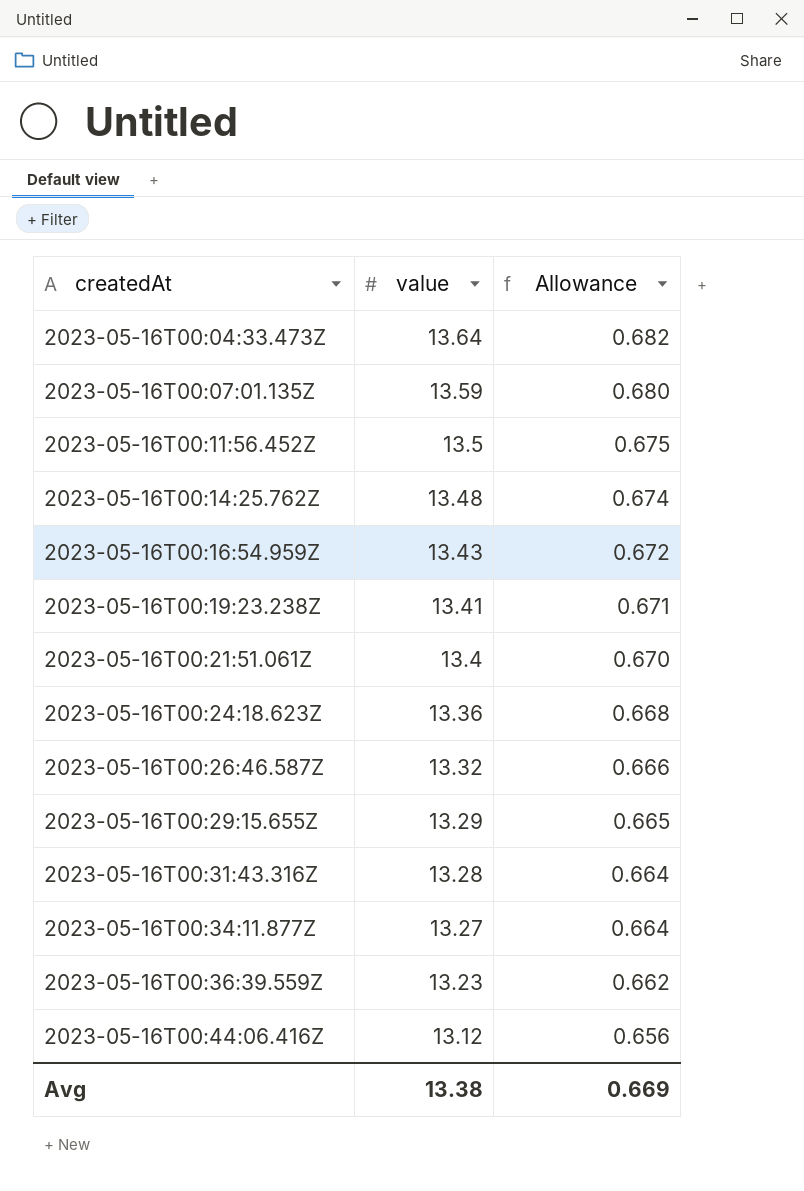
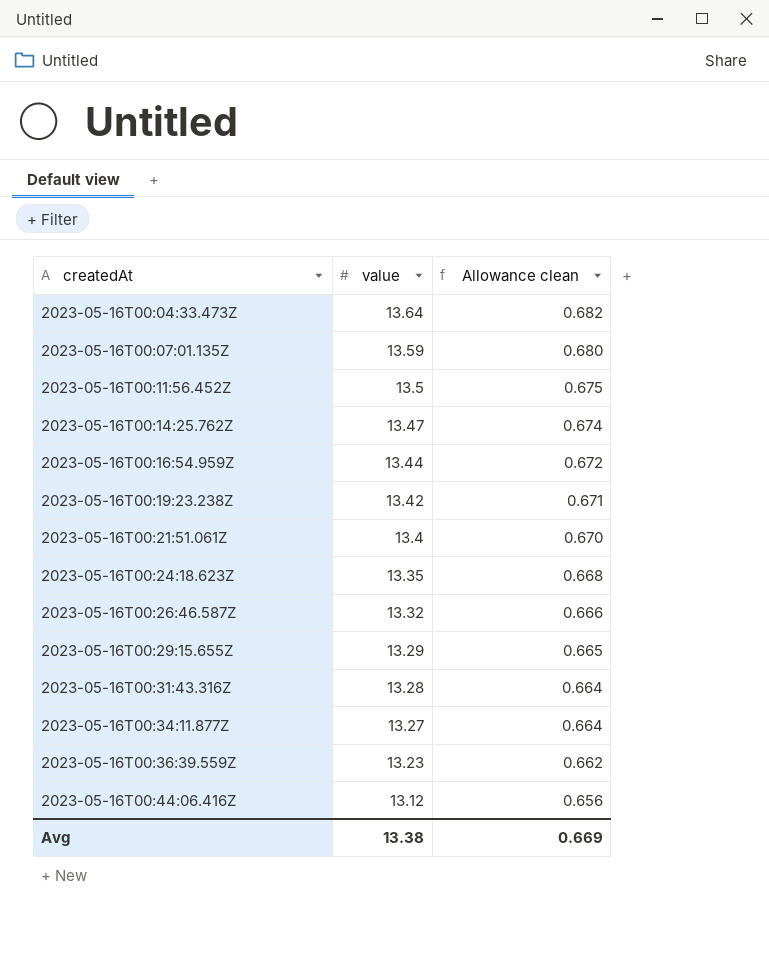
column name: Allowance -> Allowance clean
2023-05-16T00:14:25.762Z | value: 13.48 -> 13.47
2023-05-16T00:16:54.959Z | value: 13.43 -> 13.44
2023-05-16T00:19:23.238Z | value: 13.41 -> 13.42
2023-05-16T00:24:18.623Z | value: 13.36 -> 13.35

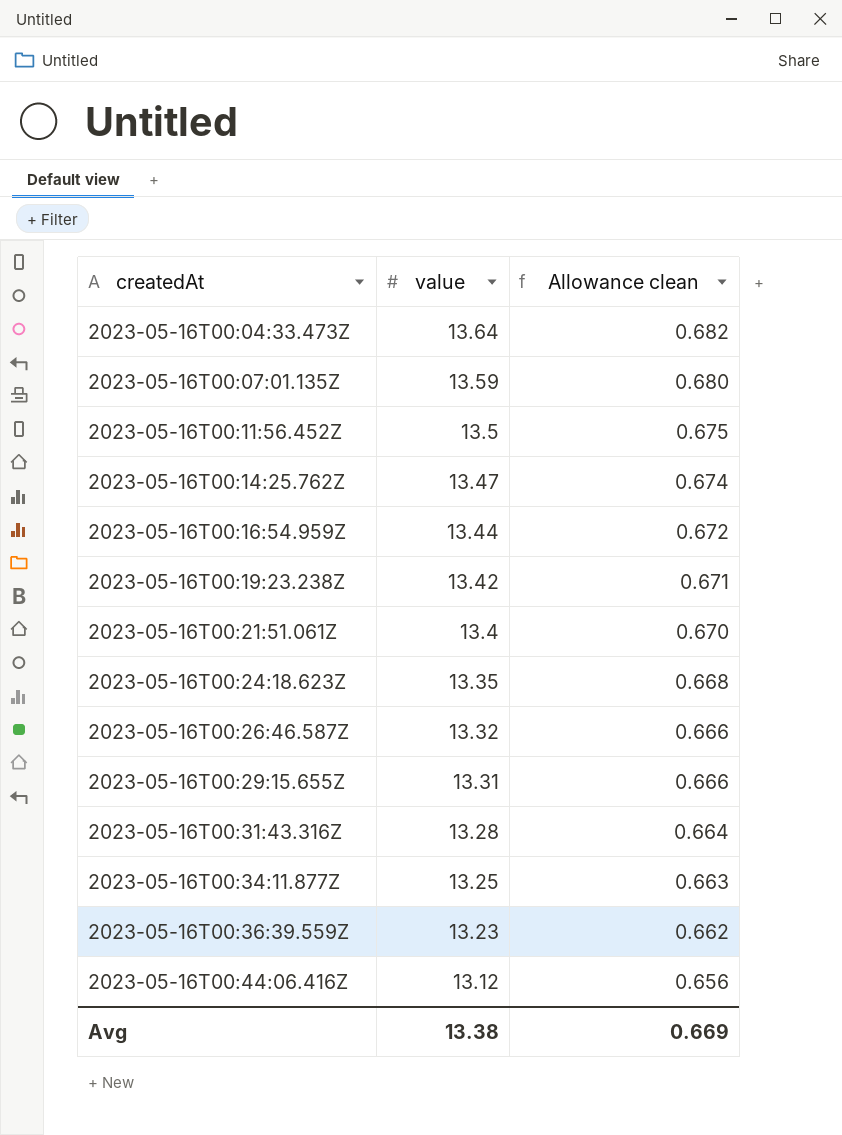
2023-05-16T00:29:15.655Z | value: 13.29 -> 13.31
2023-05-16T00:29:15.655Z | Allowance clean: 0.665 -> 0.666
2023-05-16T00:34:11.877Z | value: 13.27 -> 13.25
2023-05-16T00:34:11.877Z | Allowance clean: 0.664 -> 0.663

